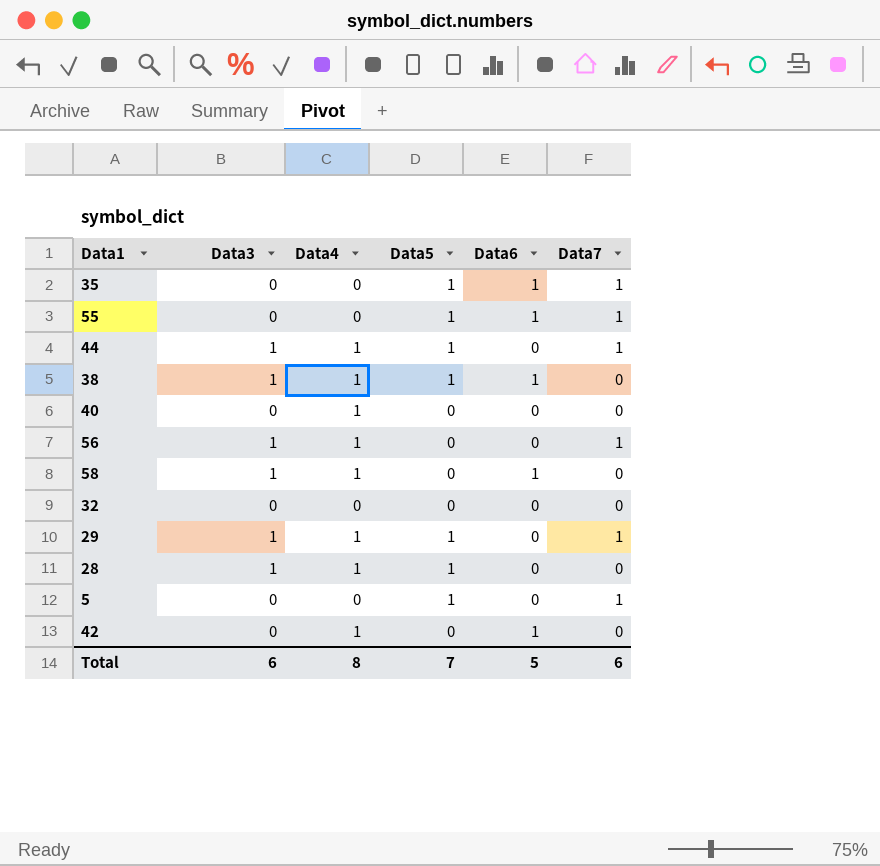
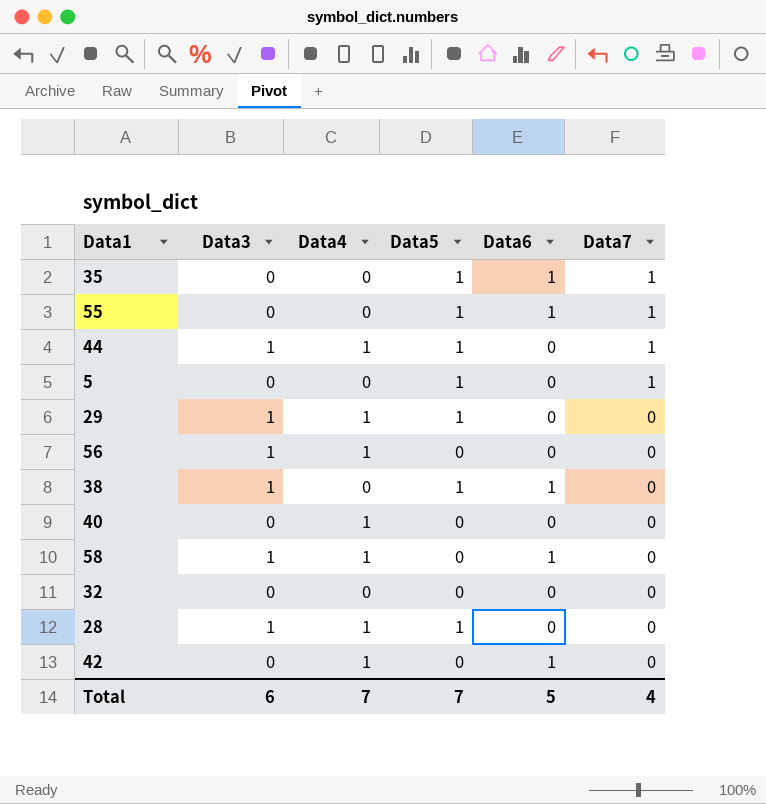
row order: none -> Data7 descending
29 | Data7: 1 -> 0
56 | Data7: 1 -> 0
38 | Data4: 1 -> 0
Total | Data4: 8 -> 7
Total | Data7: 6 -> 4

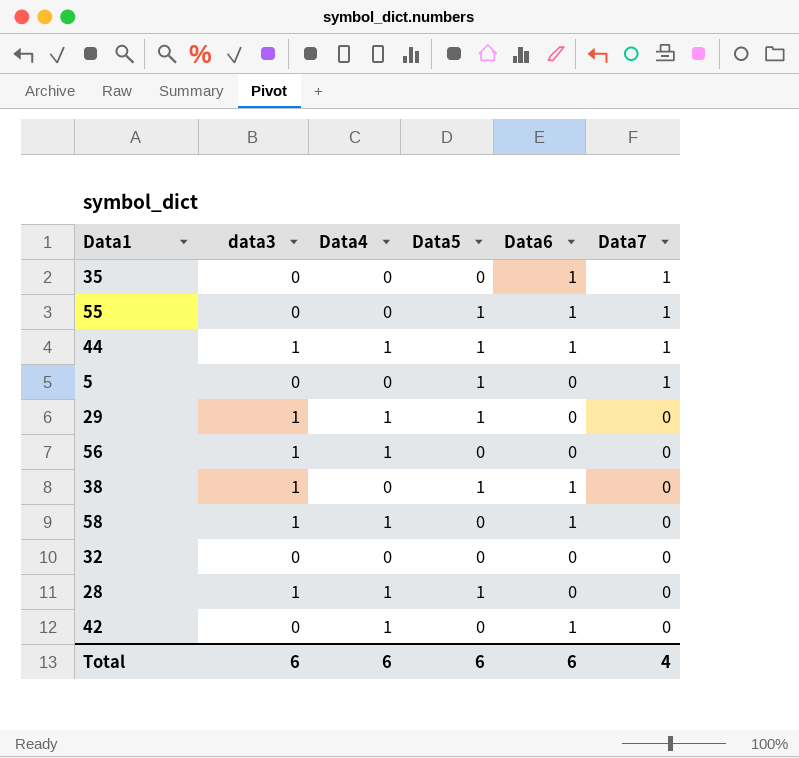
column name: Data3 -> data3
row 40: 0 | 1 | 0 | 0 | 0 -> none
35 | Data5: 1 -> 0
44 | Data6: 0 -> 1
Total | Data4: 7 -> 6
Total | Data5: 7 -> 6
Total | Data6: 5 -> 6

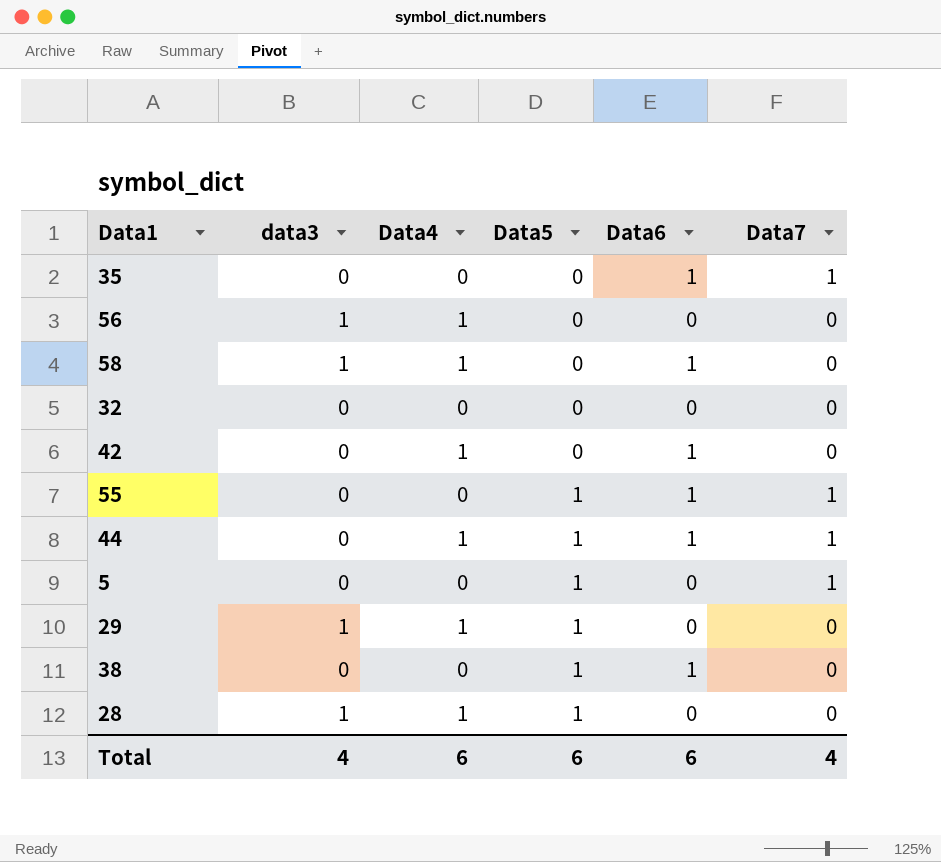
row order: Data7 descending -> Data5 ascending
44 | data3: 1 -> 0
38 | data3: 1 -> 0
Total | data3: 6 -> 4

